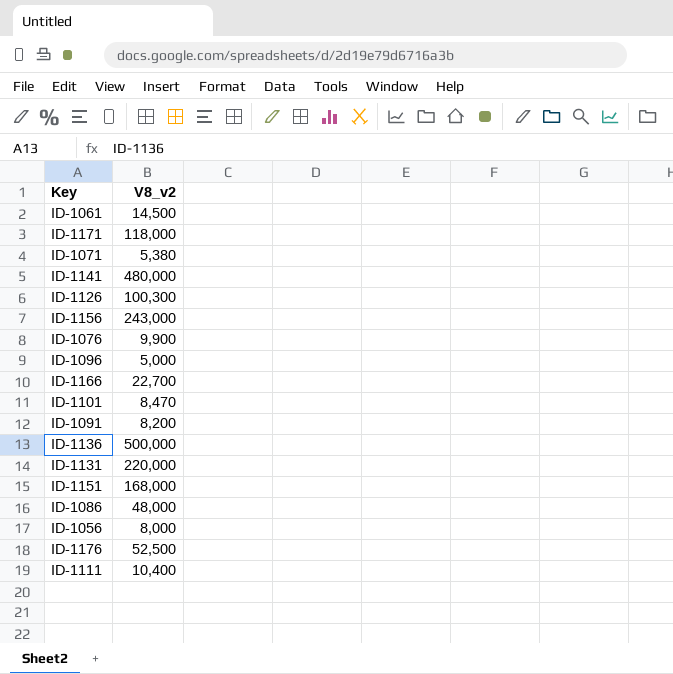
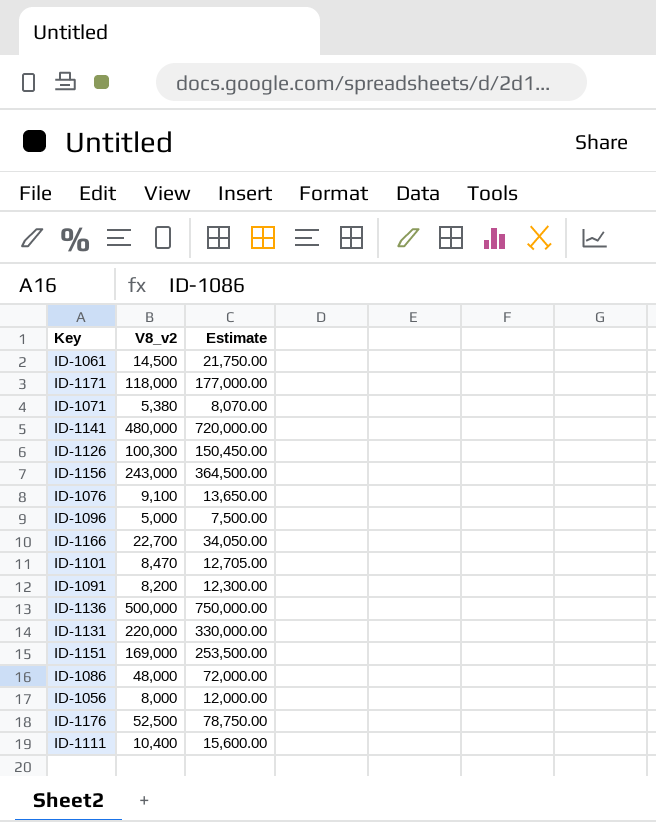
column Estimate | formula: none -> [V8_v2] * 1.5
ID-1076 | V8_v2: 9,900 -> 9,100
ID-1151 | V8_v2: 168,000 -> 169,000

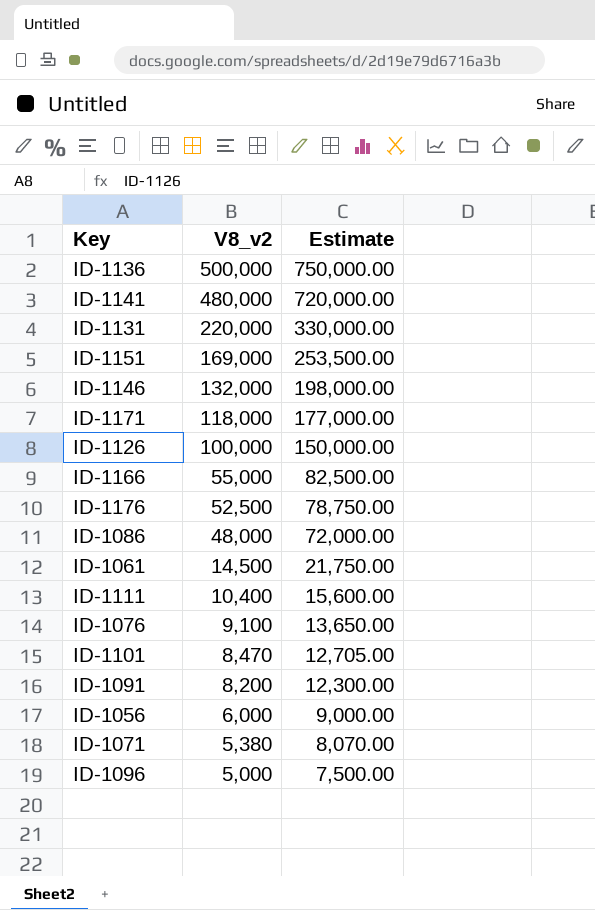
row order: none -> V8_v2 descending
row ID-1156: 243,000 | 364,500.00 -> none
row ID-1146: none -> 132,000 | 198,000.00
ID-1126 | V8_v2: 100,300 -> 100,000
ID-1126 | Estimate: 150,450.00 -> 150,000.00
ID-1166 | V8_v2: 22,700 -> 55,000
ID-1166 | Estimate: 34,050.00 -> 82,500.00
ID-1056 | V8_v2: 8,000 -> 6,000
ID-1056 | Estimate: 12,000.00 -> 9,000.00

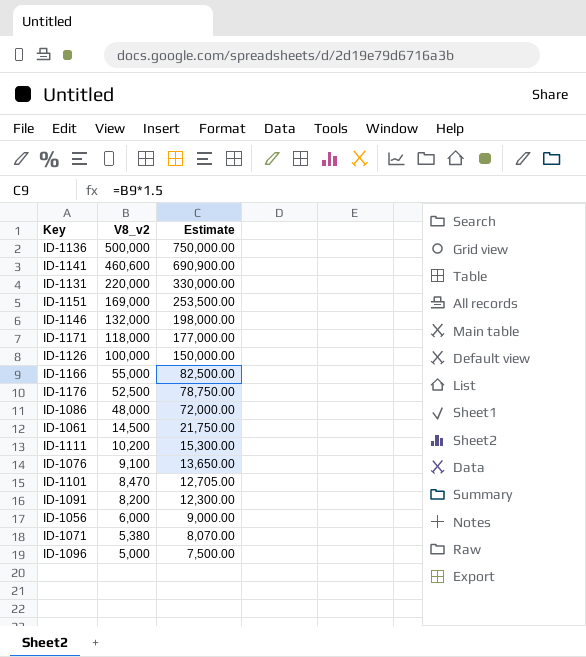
ID-1141 | V8_v2: 480,000 -> 460,600
ID-1141 | Estimate: 720,000.00 -> 690,900.00
ID-1111 | V8_v2: 10,400 -> 10,200
ID-1111 | Estimate: 15,600.00 -> 15,300.00

